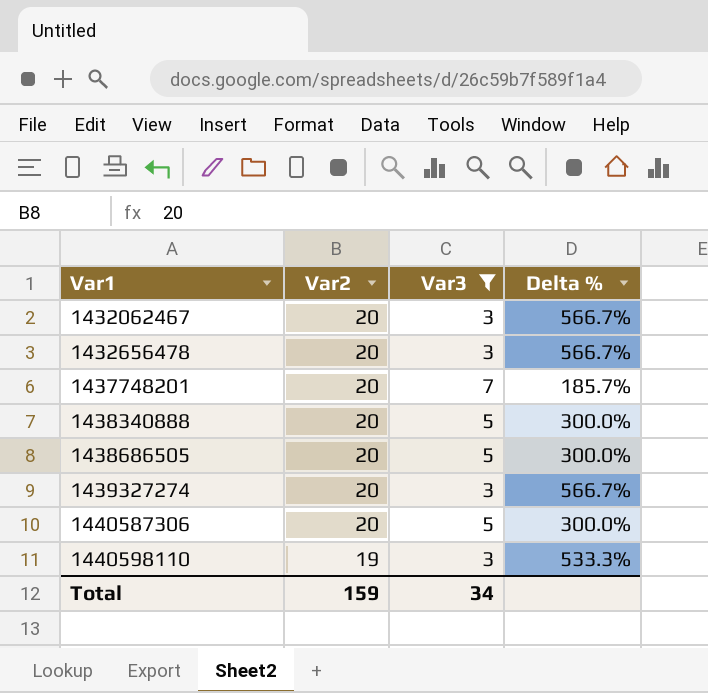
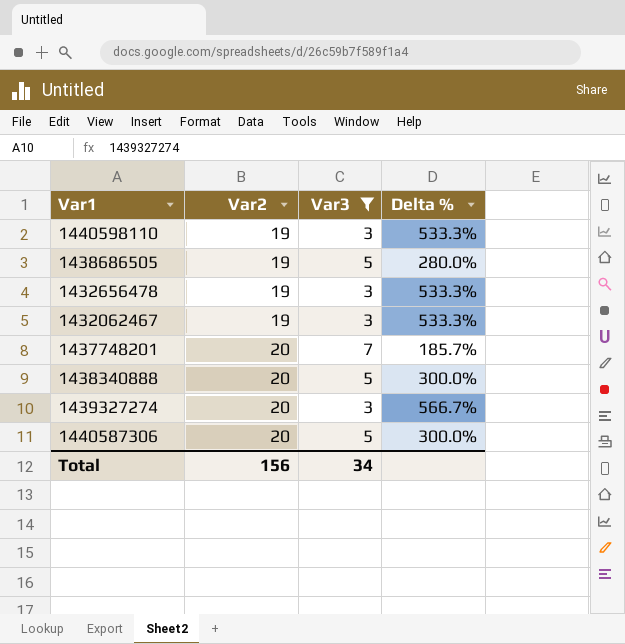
row order: Var1 ascending -> Var2 ascending
1438686505 | Var2: 20 -> 19
1438686505 | Delta %: 300.0% -> 280.0%
1432656478 | Var2: 20 -> 19
1432656478 | Delta %: 566.7% -> 533.3%
1432062467 | Var2: 20 -> 19
1432062467 | Delta %: 566.7% -> 533.3%
Total | Var2: 159 -> 156

